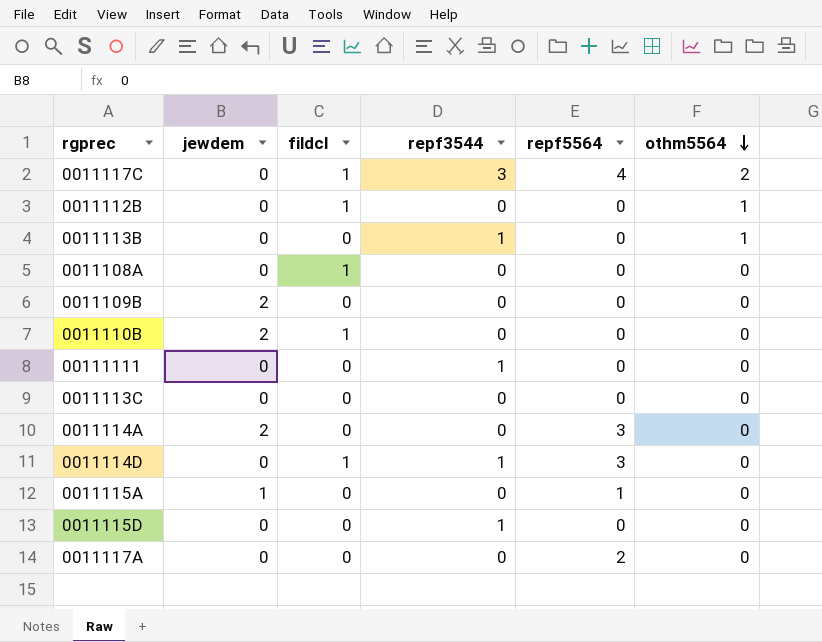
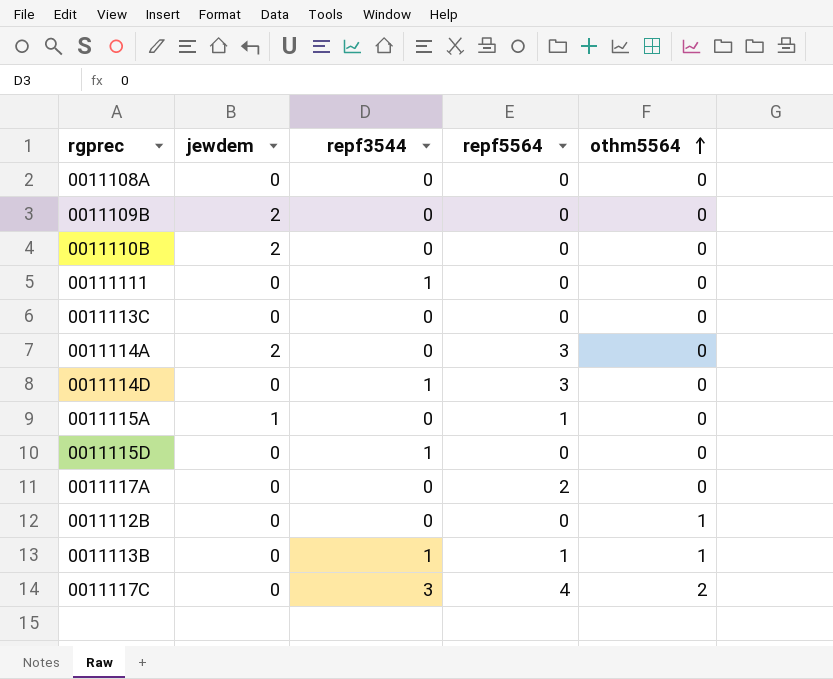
row order: othm5564 descending -> othm5564 ascending
column fildcl | position: 3 -> none
0011113B | repf5564: 0 -> 1

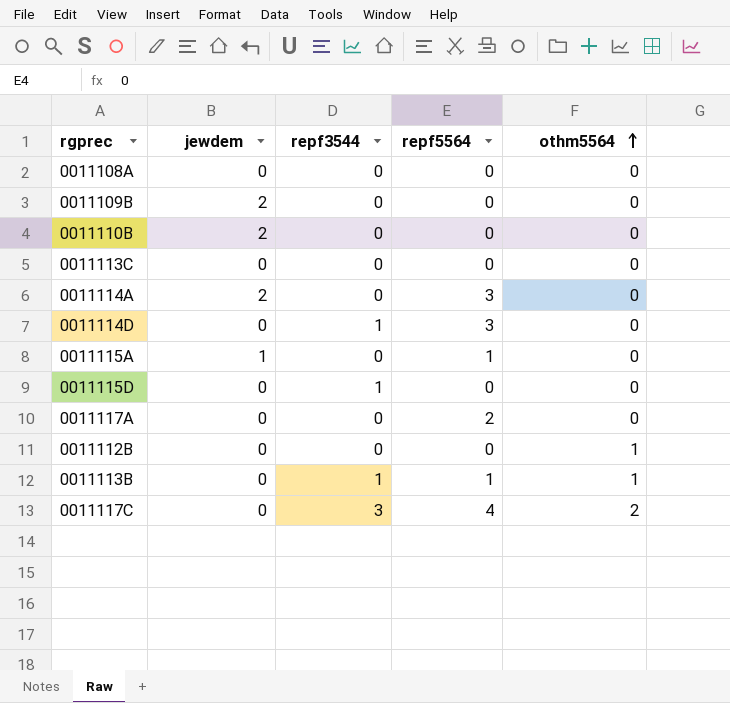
row 00111111: 0 | 1 | 0 | 0 -> none

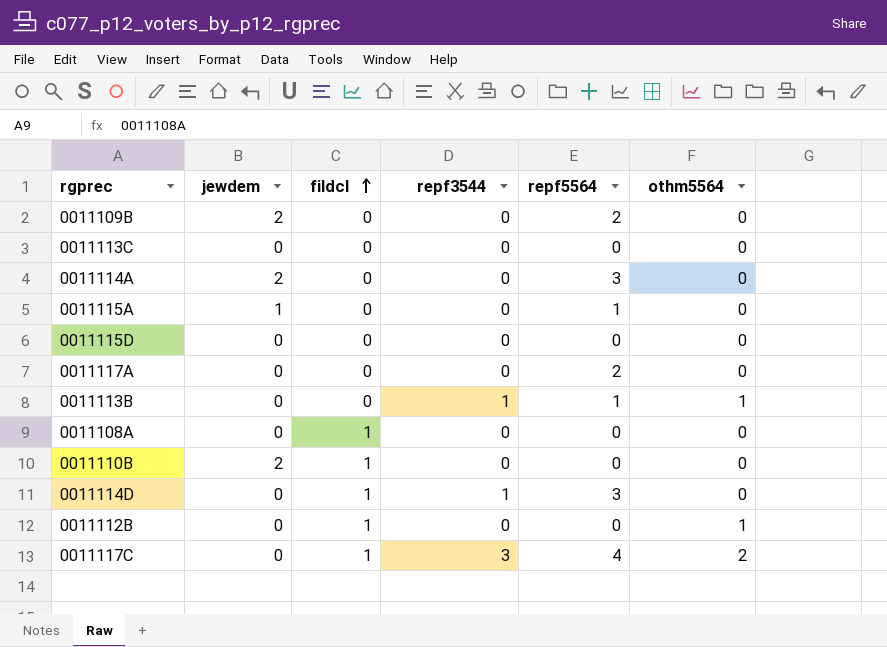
row order: othm5564 ascending -> fildcl ascending
column fildcl | position: none -> 3
0011109B | repf5564: 0 -> 2
0011115D | repf3544: 1 -> 0

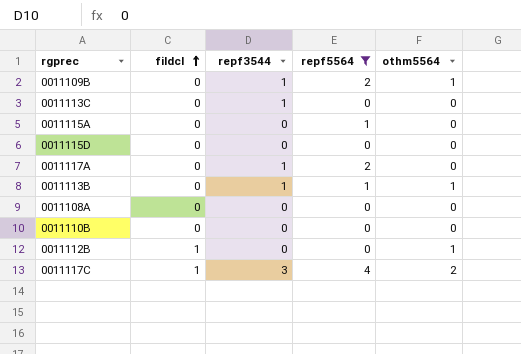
filter: none -> repf5564 != 3
column jewdem | position: 2 -> none
0011109B | repf3544: 0 -> 1
0011109B | othm5564: 0 -> 1
0011113C | repf3544: 0 -> 1
0011117A | repf3544: 0 -> 1
0011108A | fildcl: 1 -> 0
0011110B | fildcl: 1 -> 0

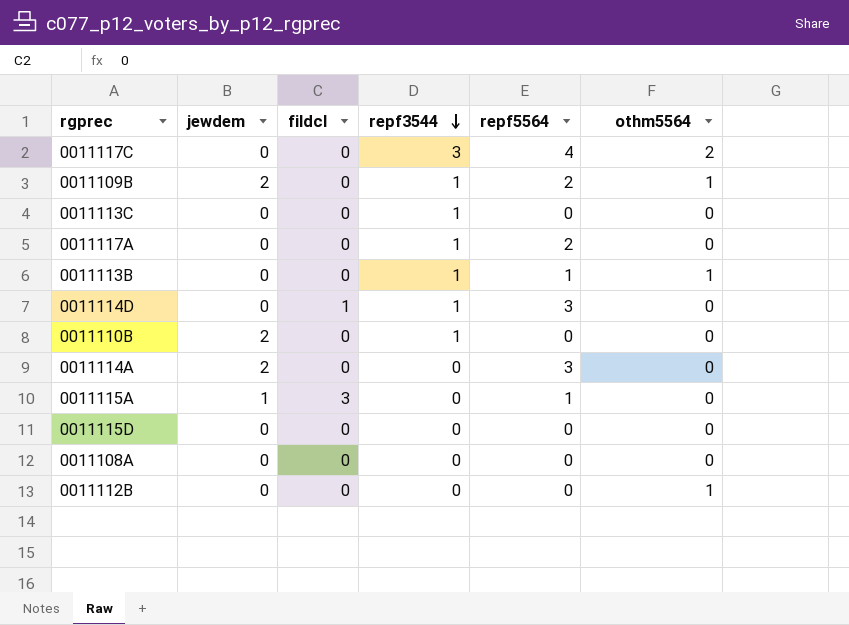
filter: repf5564 != 3 -> none
row order: fildcl ascending -> repf3544 descending
column jewdem | position: none -> 2
0011117C | fildcl: 1 -> 0
0011110B | repf3544: 0 -> 1
0011115A | fildcl: 0 -> 3
0011112B | fildcl: 1 -> 0

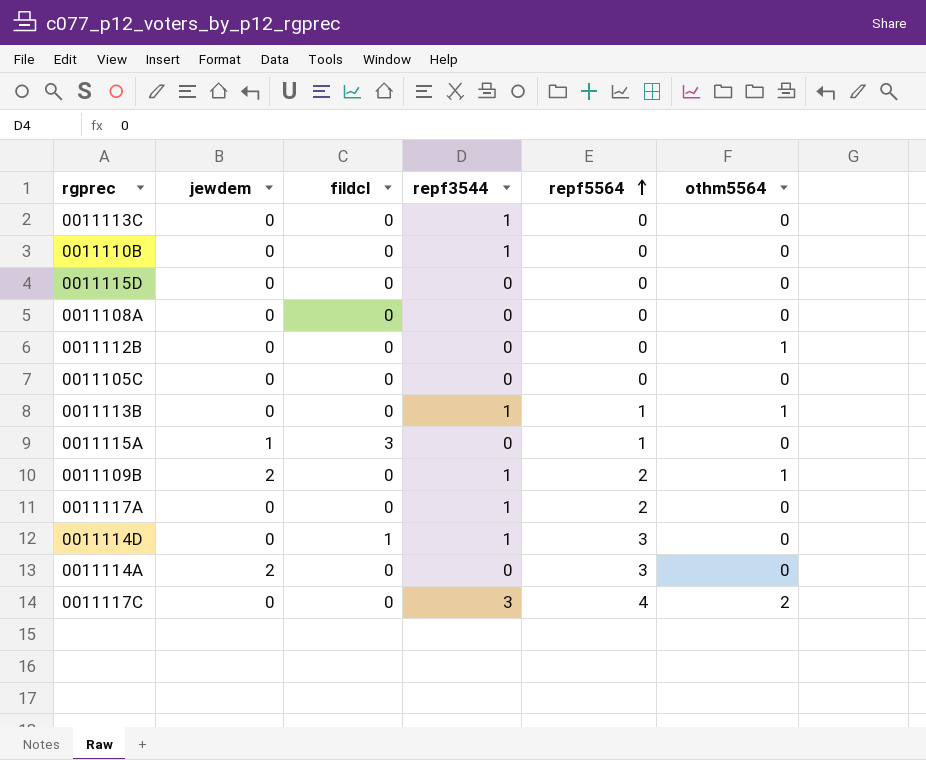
row order: repf3544 descending -> repf5564 ascending
0011110B | jewdem: 2 -> 0
row 0011105C: none -> 0 | 0 | 0 | 0 | 0

